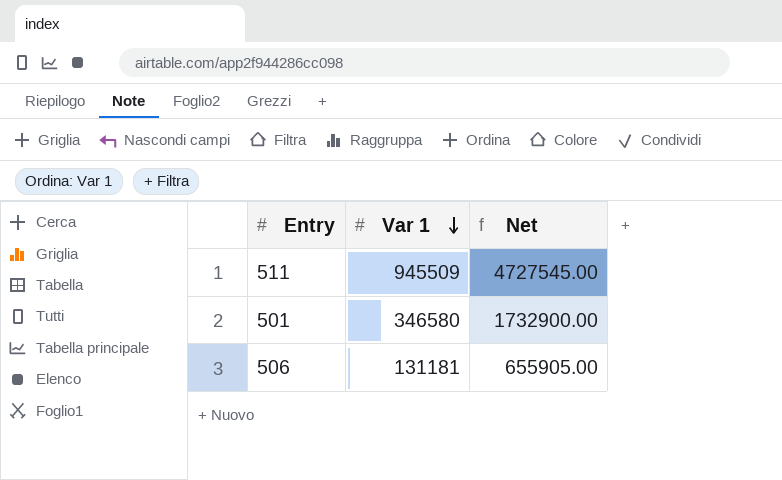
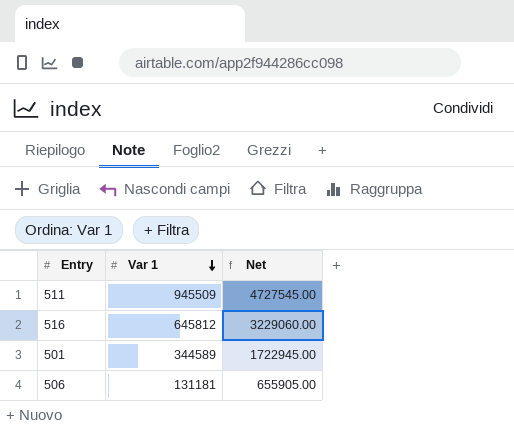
row 516: none -> 645812 | 3229060.00
501 | Var 1: 346580 -> 344589
501 | Net: 1732900.00 -> 1722945.00

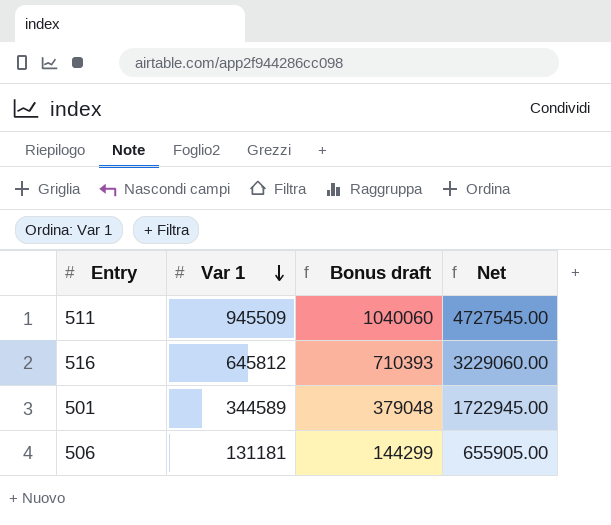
column Bonus draft | formula: none -> [Var 1] * 1.1

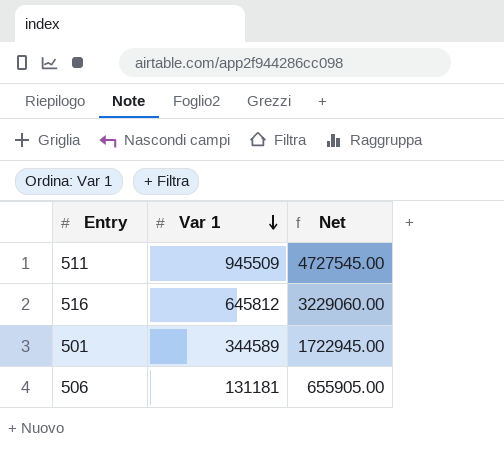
column Bonus draft | formula: [Var 1] * 1.1 -> none

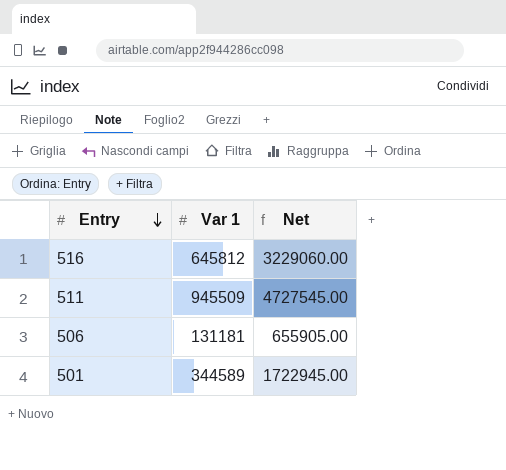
row order: Var 1 descending -> Entry descending

